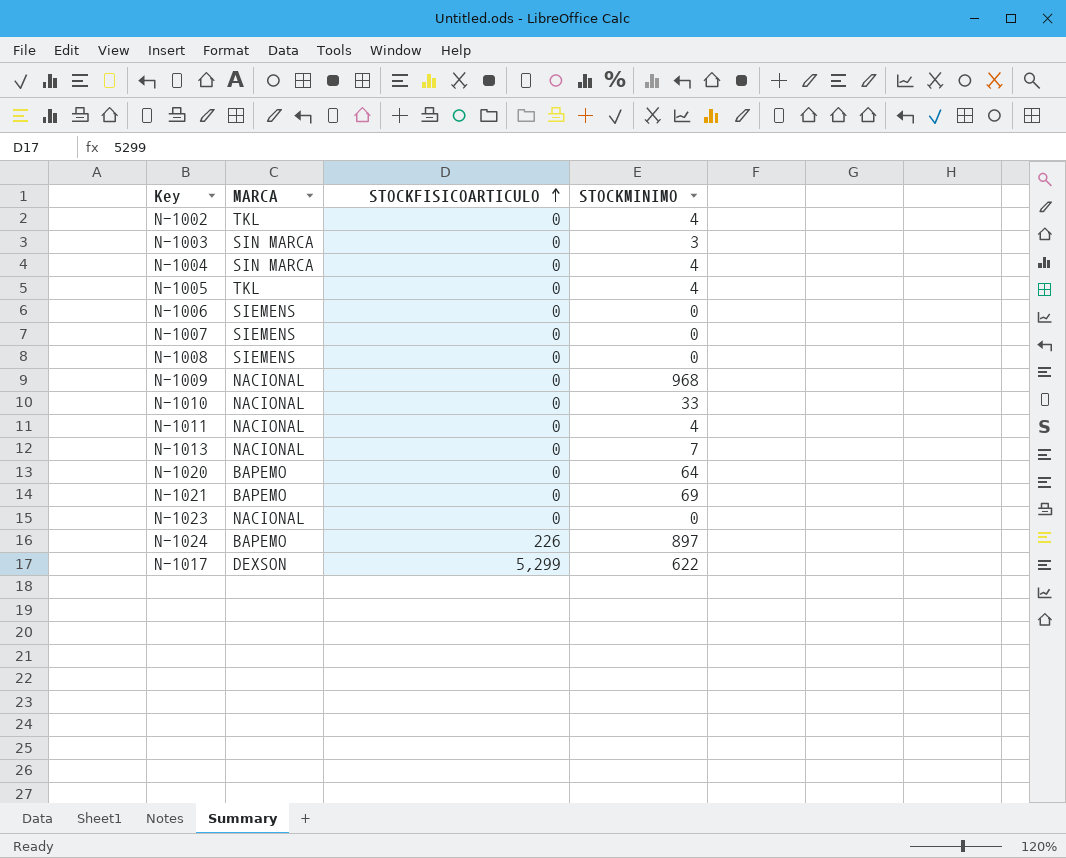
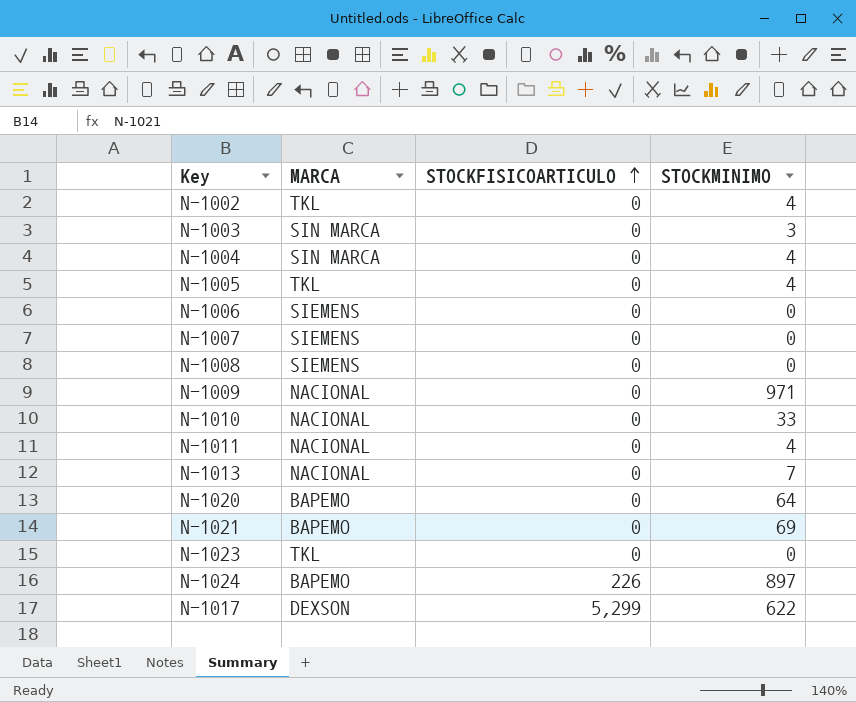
N-1009 | STOCKMINIMO: 968 -> 971
N-1023 | MARCA: NACIONAL -> TKL

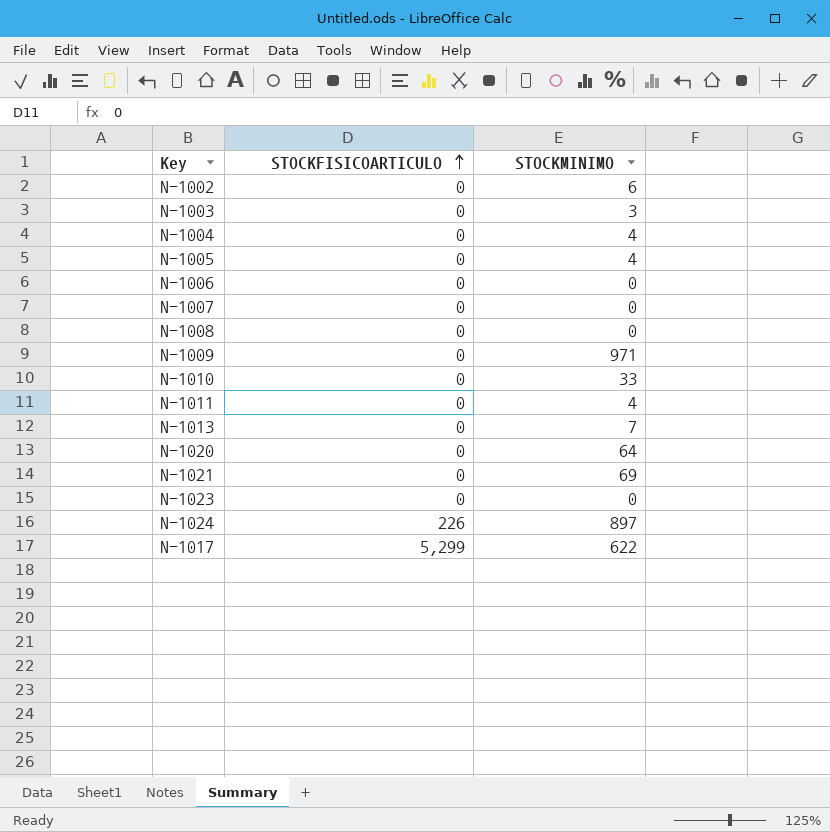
column MARCA | position: 2 -> none
N-1002 | STOCKMINIMO: 4 -> 6

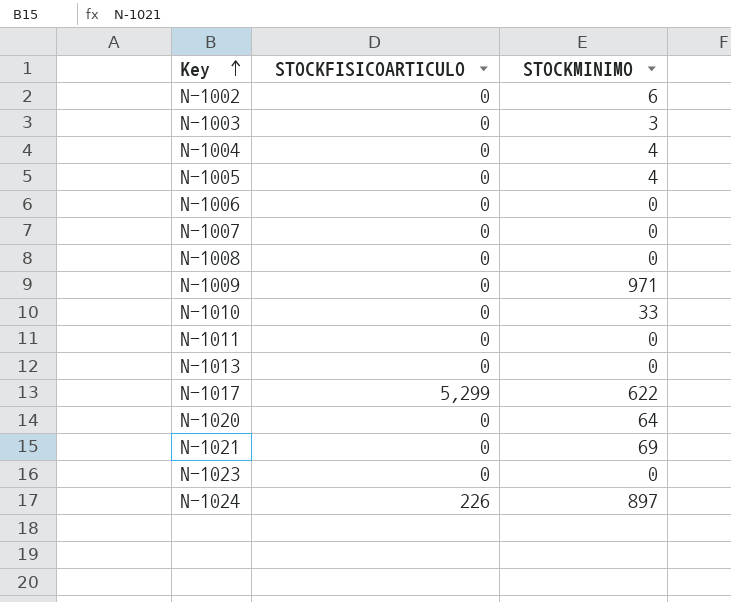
row order: STOCKFISICOARTICULO ascending -> Key ascending
N-1011 | STOCKMINIMO: 4 -> 0
N-1013 | STOCKMINIMO: 7 -> 0

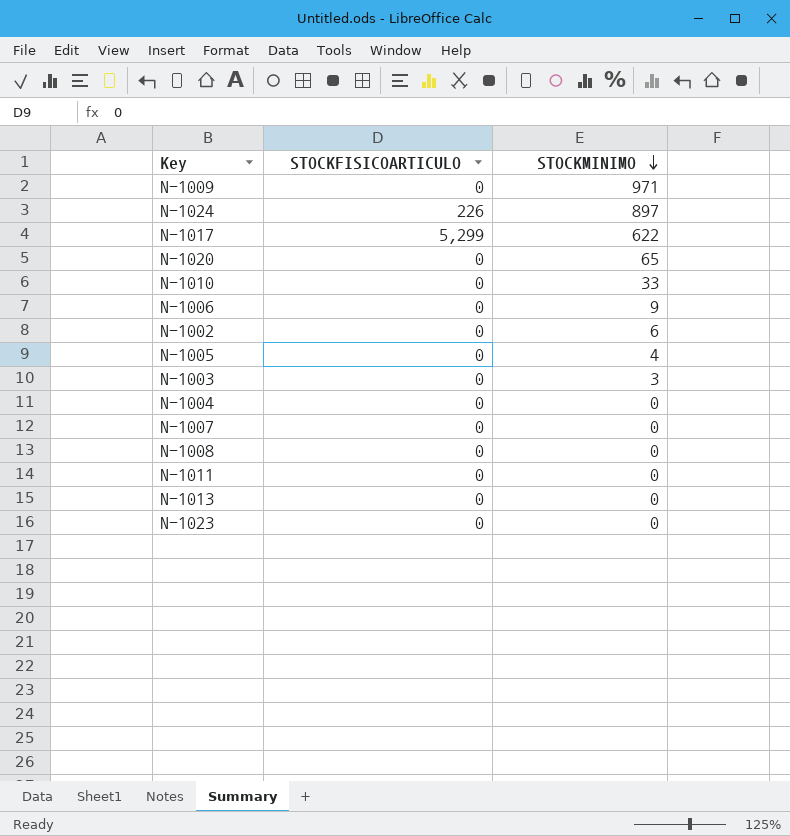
row order: Key ascending -> STOCKMINIMO descending
row N-1021: 0 | 69 -> none
N-1020 | STOCKMINIMO: 64 -> 65
N-1006 | STOCKMINIMO: 0 -> 9
N-1004 | STOCKMINIMO: 4 -> 0

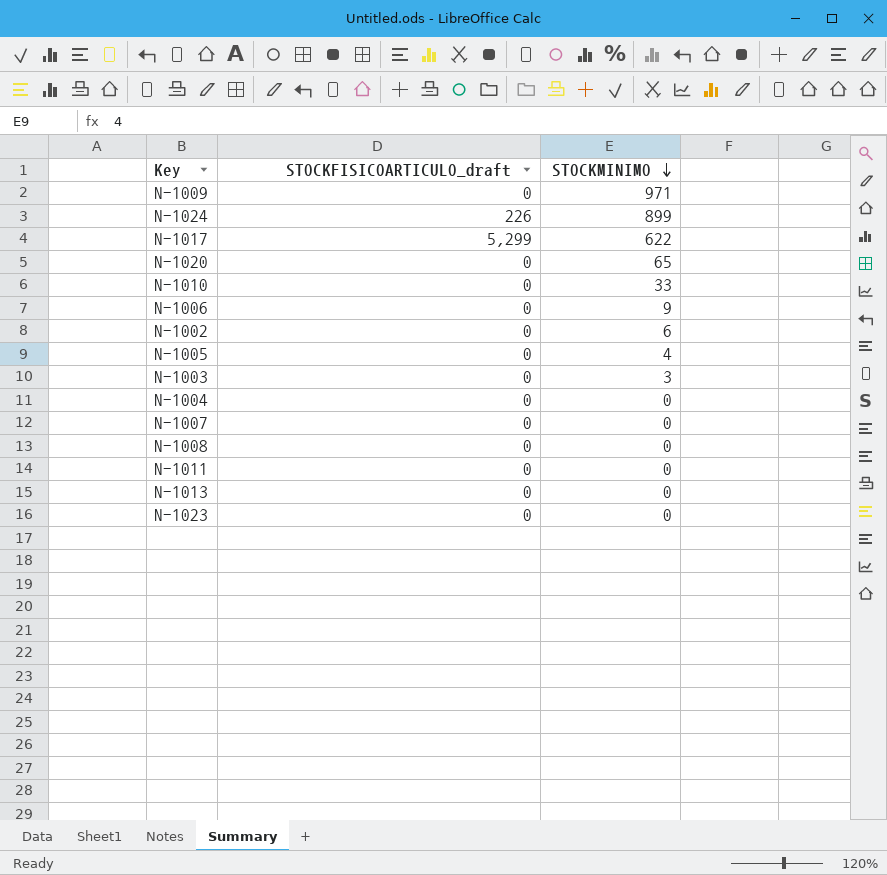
column name: STOCKFISICOARTICULO -> STOCKFISICOARTICULO_draft
N-1024 | STOCKMINIMO: 897 -> 899

